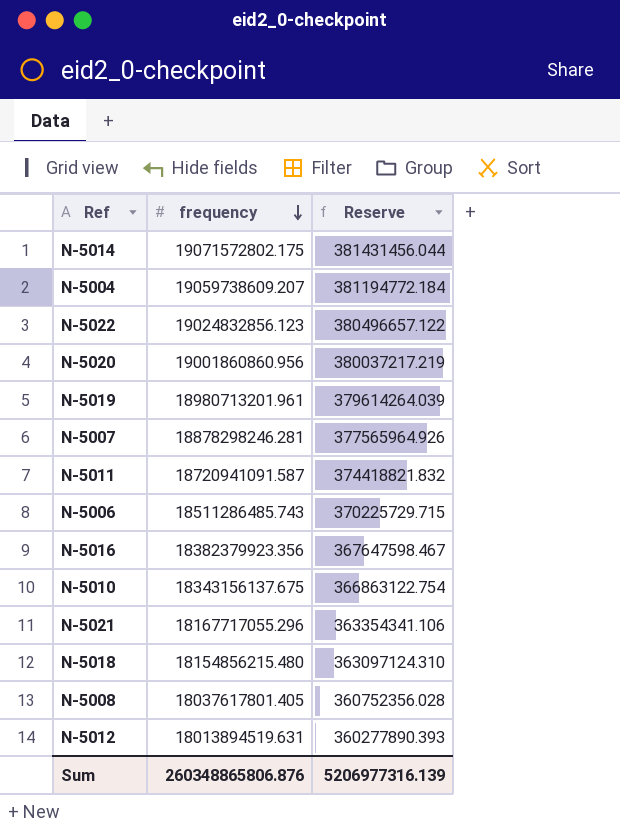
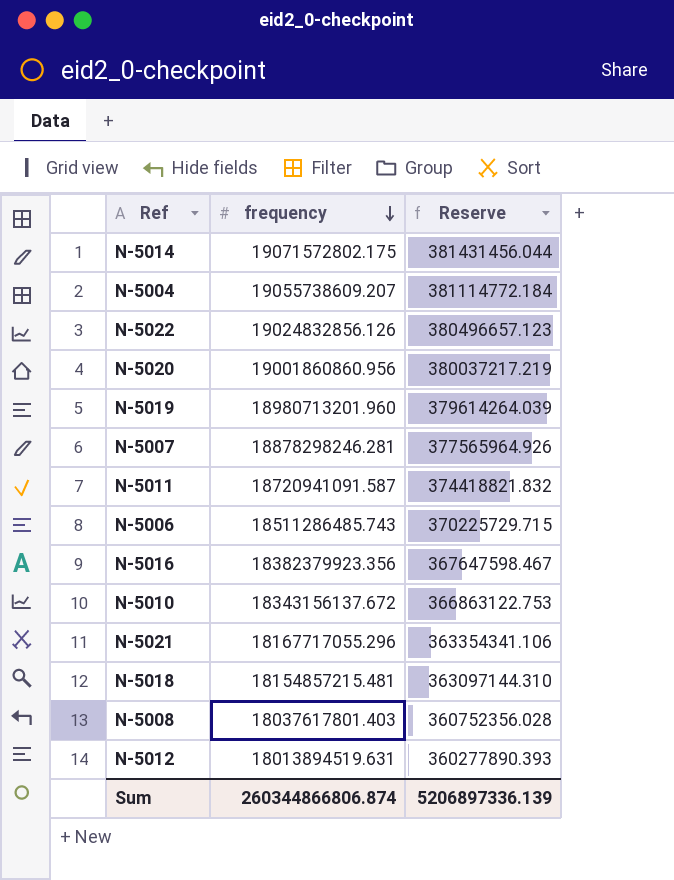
N-5004 | frequency: 19059738609.207 -> 19055738609.207
N-5004 | Reserve: 381194772.184 -> 381114772.184
N-5022 | frequency: 19024832856.123 -> 19024832856.126
N-5022 | Reserve: 380496657.122 -> 380496657.123
N-5019 | frequency: 18980713201.961 -> 18980713201.960
N-5010 | frequency: 18343156137.675 -> 18343156137.672
N-5010 | Reserve: 366863122.754 -> 366863122.753
N-5018 | frequency: 18154856215.480 -> 18154857215.481
N-5018 | Reserve: 363097124.310 -> 363097144.310
N-5008 | frequency: 18037617801.405 -> 18037617801.403
Sum | frequency: 260348865806.876 -> 260344866806.874
Sum | Reserve: 5206977316.139 -> 5206897336.139

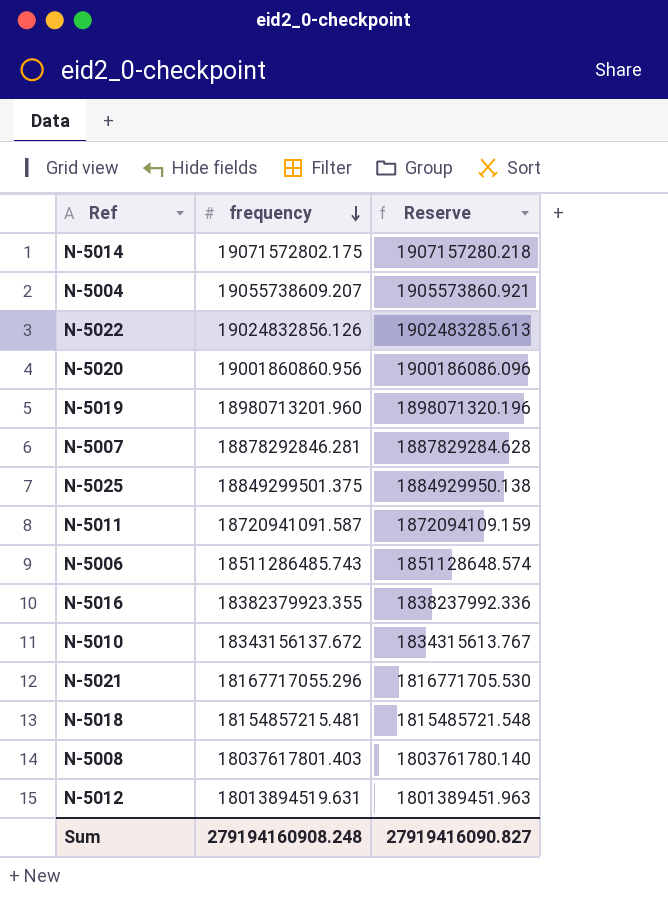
column Reserve | formula: [frequency] * 0.02 -> [frequency] * 0.1
N-5007 | frequency: 18878298246.281 -> 18878292846.281
row N-5025: none -> 18849299501.375 | 1884929950.138
N-5016 | frequency: 18382379923.356 -> 18382379923.355
Sum | frequency: 260344866806.874 -> 279194160908.248
Sum | Reserve: 5206897336.139 -> 27919416090.827

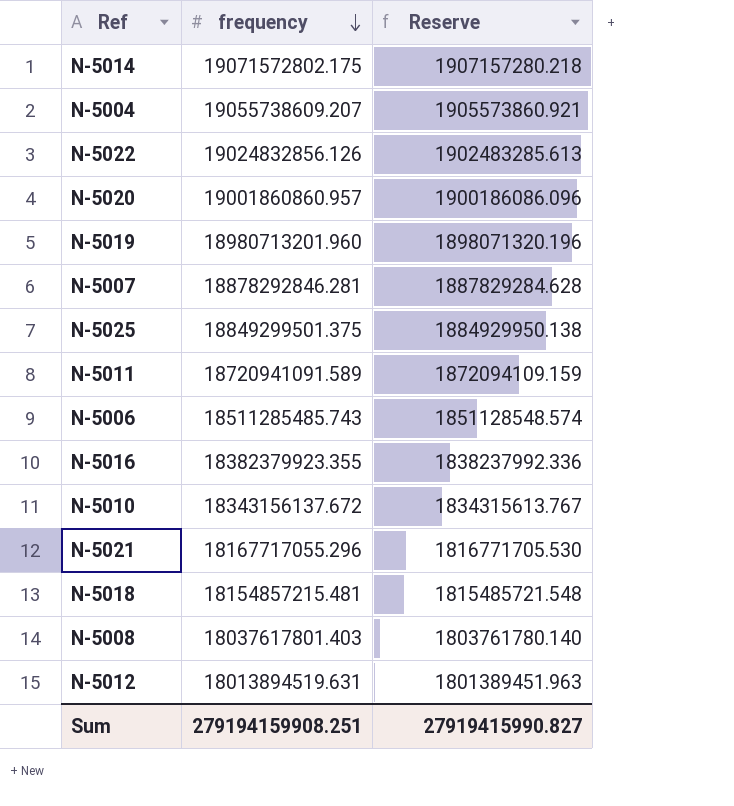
N-5020 | frequency: 19001860860.956 -> 19001860860.957
N-5011 | frequency: 18720941091.587 -> 18720941091.589
N-5006 | frequency: 18511286485.743 -> 18511285485.743
N-5006 | Reserve: 1851128648.574 -> 1851128548.574
Sum | frequency: 279194160908.248 -> 279194159908.251
Sum | Reserve: 27919416090.827 -> 27919415990.827

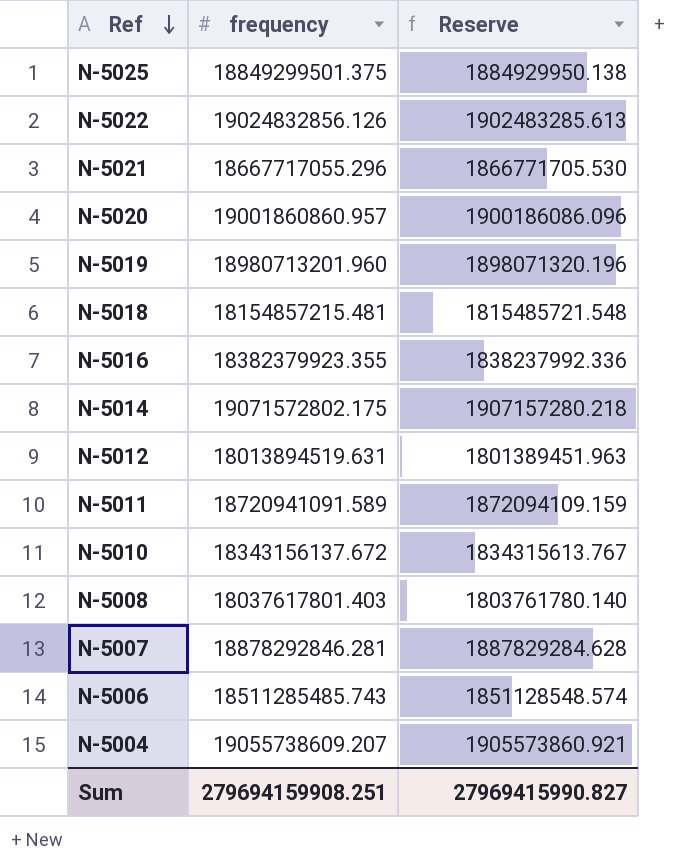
row order: frequency descending -> Ref descending
N-5021 | frequency: 18167717055.296 -> 18667717055.296
N-5021 | Reserve: 1816771705.530 -> 1866771705.530
Sum | frequency: 279194159908.251 -> 279694159908.251
Sum | Reserve: 27919415990.827 -> 27969415990.827

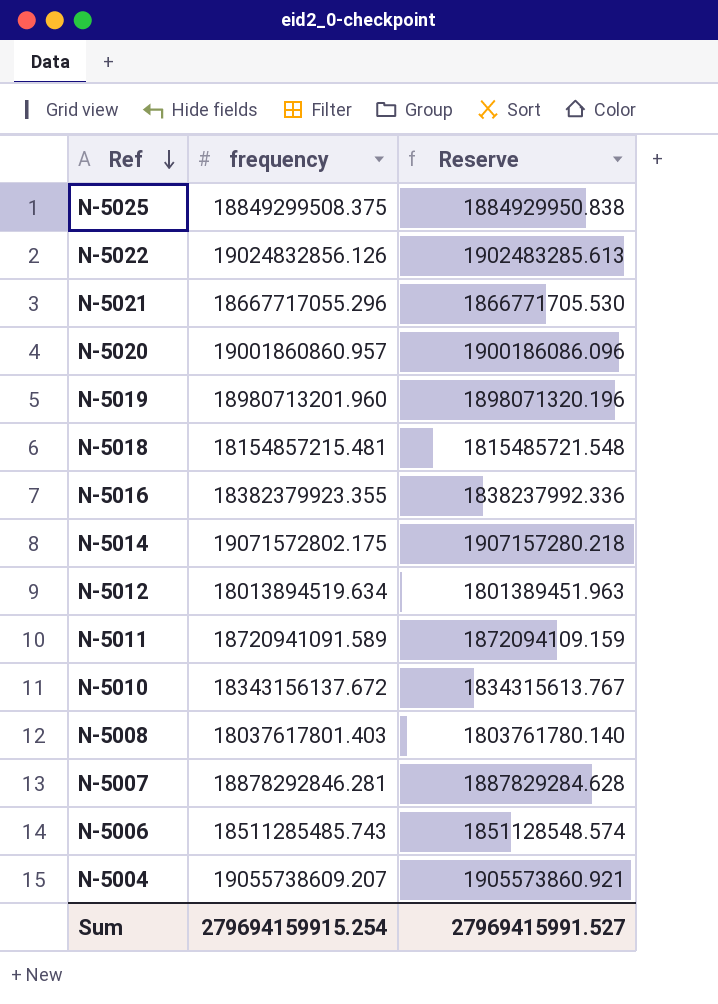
N-5025 | frequency: 18849299501.375 -> 18849299508.375
N-5025 | Reserve: 1884929950.138 -> 1884929950.838
N-5012 | frequency: 18013894519.631 -> 18013894519.634
Sum | frequency: 279694159908.251 -> 279694159915.254
Sum | Reserve: 27969415990.827 -> 27969415991.527

